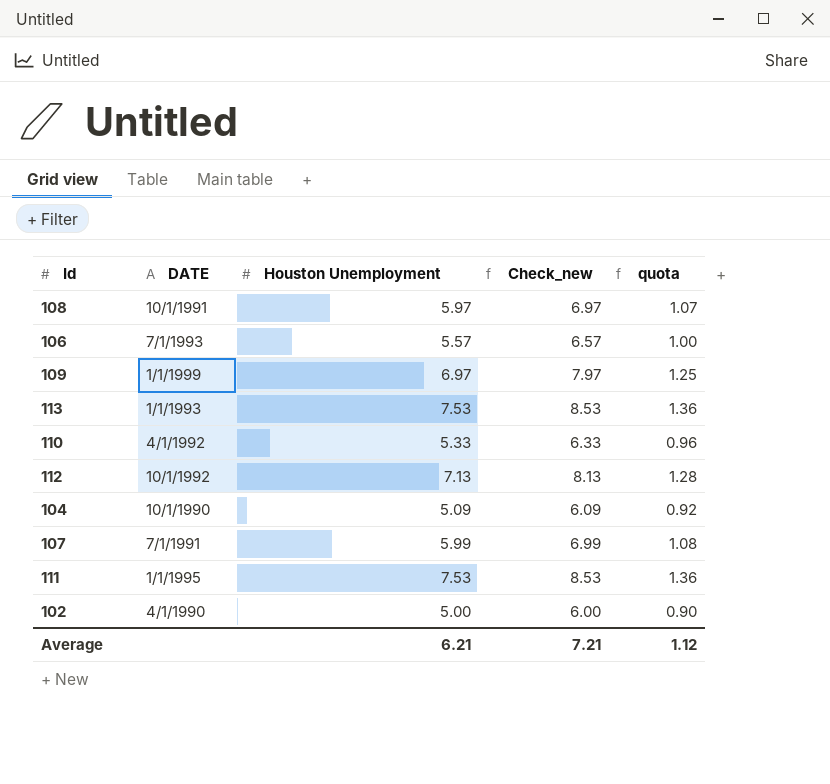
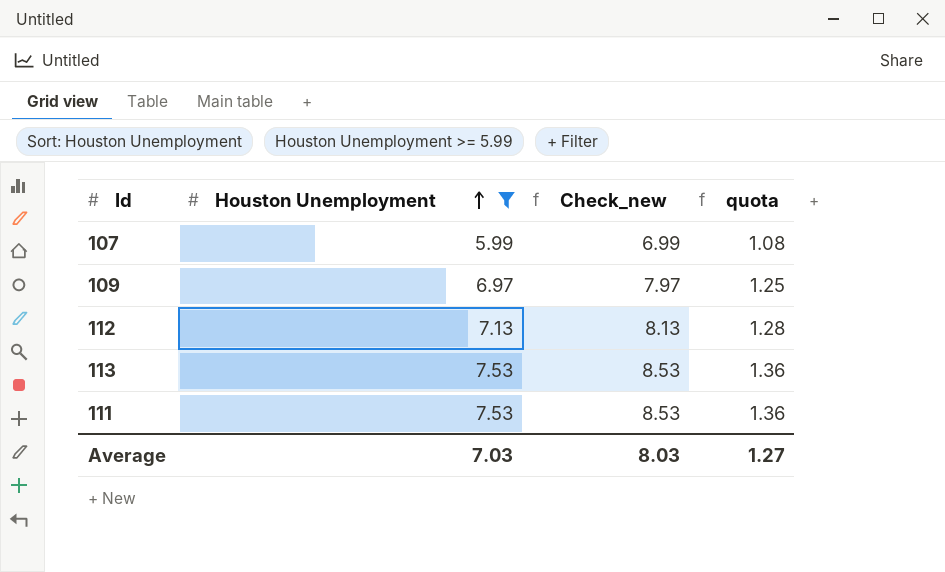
filter: none -> Houston Unemployment >= 5.99
row order: none -> Houston Unemployment ascending
column DATE | position: 2 -> none
Average | Houston Unemployment: 6.21 -> 7.03
Average | Check_new: 7.21 -> 8.03
Average | quota: 1.12 -> 1.27

